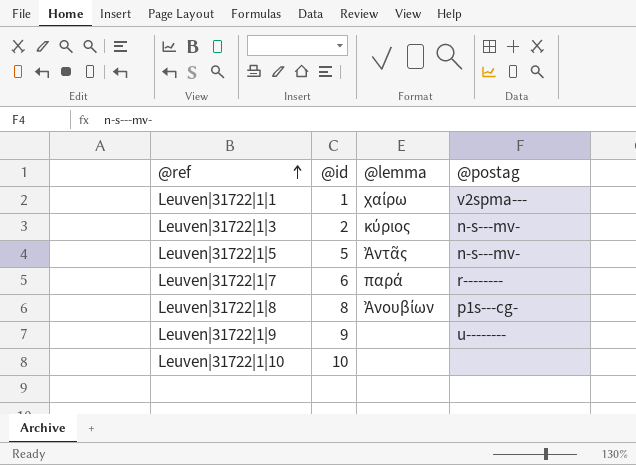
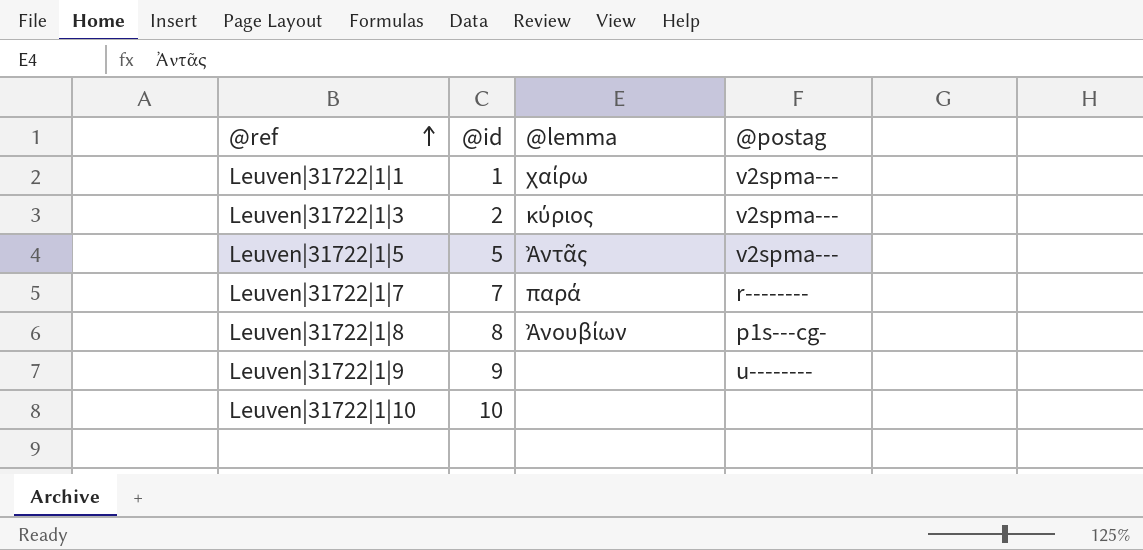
Leuven|31722|1|3 | @postag: n-s---mv- -> v2spma---
Leuven|31722|1|5 | @postag: n-s---mv- -> v2spma---
Leuven|31722|1|7 | @id: 6 -> 7

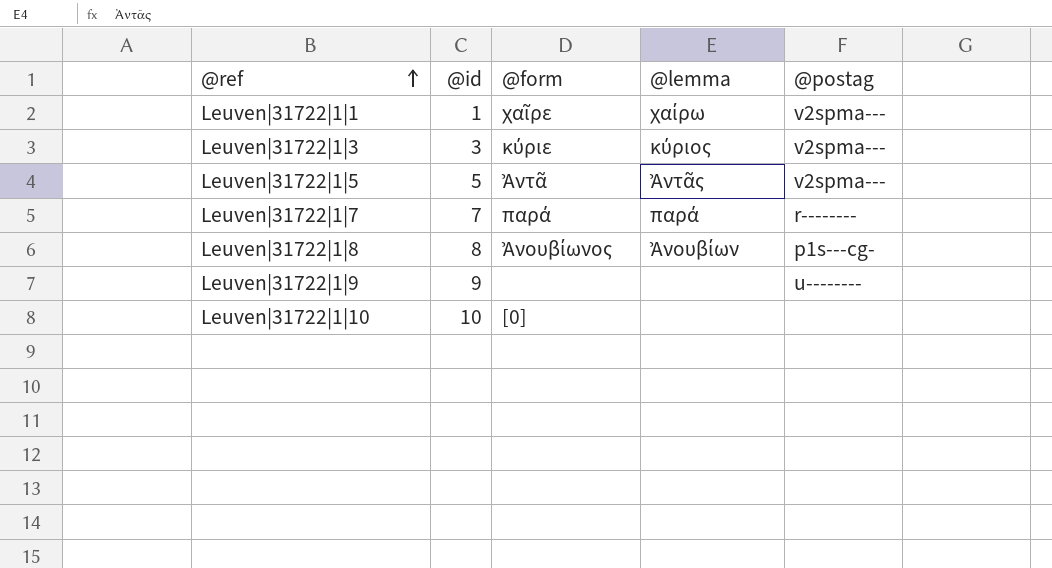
column @form | position: none -> 3
Leuven|31722|1|3 | @id: 2 -> 3

